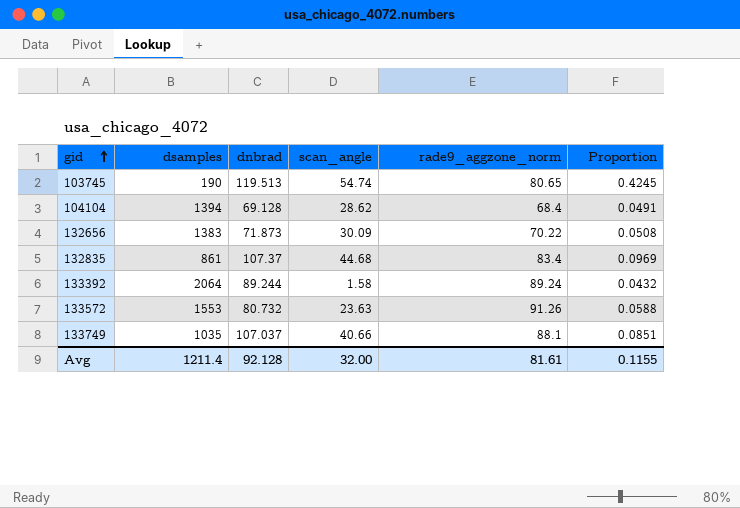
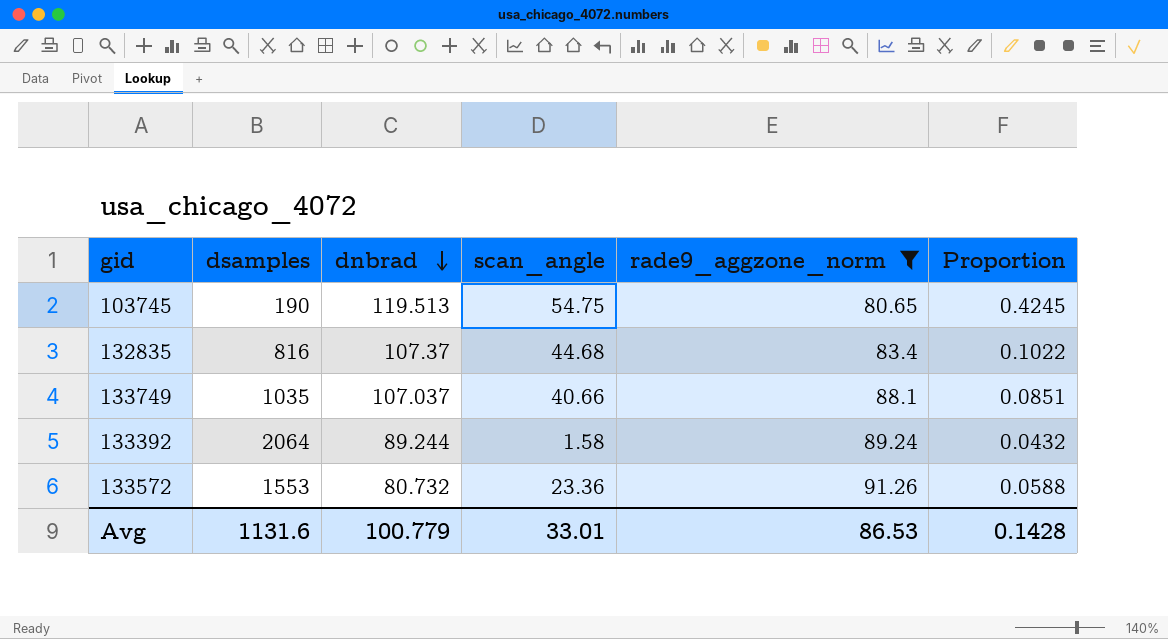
filter: none -> rade9_aggzone_norm >= 80.65
row order: gid ascending -> dnbrad descending
103745 | scan_angle: 54.74 -> 54.75
132835 | dsamples: 861 -> 816
132835 | Proportion: 0.0969 -> 0.1022
133572 | scan_angle: 23.63 -> 23.36
Avg | dsamples: 1211.4 -> 1131.6
Avg | dnbrad: 92.128 -> 100.779
Avg | scan_angle: 32.00 -> 33.01
Avg | rade9_aggzone_norm: 81.61 -> 86.53
Avg | Proportion: 0.1155 -> 0.1428

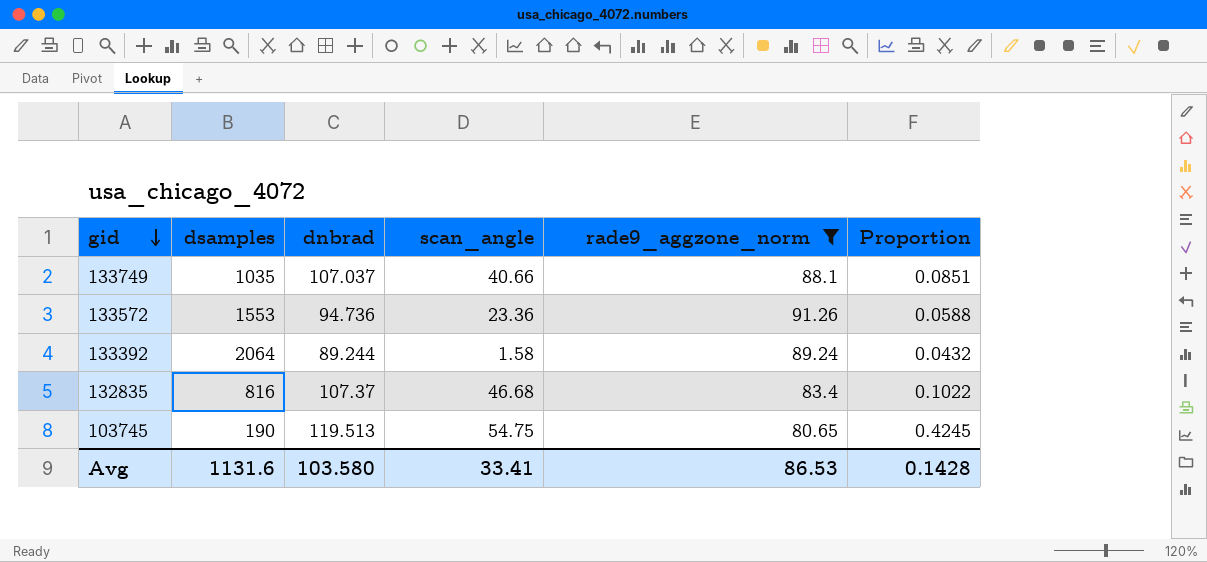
row order: dnbrad descending -> gid descending
133572 | dnbrad: 80.732 -> 94.736
132835 | scan_angle: 44.68 -> 46.68
Avg | dnbrad: 100.779 -> 103.580
Avg | scan_angle: 33.01 -> 33.41

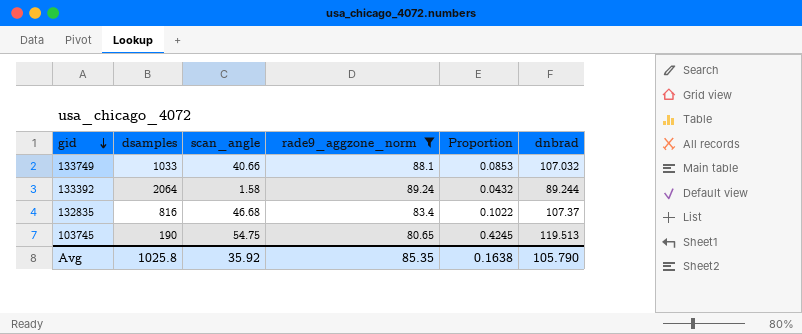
column dnbrad | position: 3 -> 6
row 133572: 1553 | 94.736 | 23.36 | 91.26 | 0.0588 -> none
133749 | dsamples: 1035 -> 1033
133749 | Proportion: 0.0851 -> 0.0853
133749 | dnbrad: 107.037 -> 107.032
Avg | dsamples: 1131.6 -> 1025.8
Avg | scan_angle: 33.41 -> 35.92
Avg | rade9_aggzone_norm: 86.53 -> 85.35
Avg | Proportion: 0.1428 -> 0.1638
Avg | dnbrad: 103.580 -> 105.790

